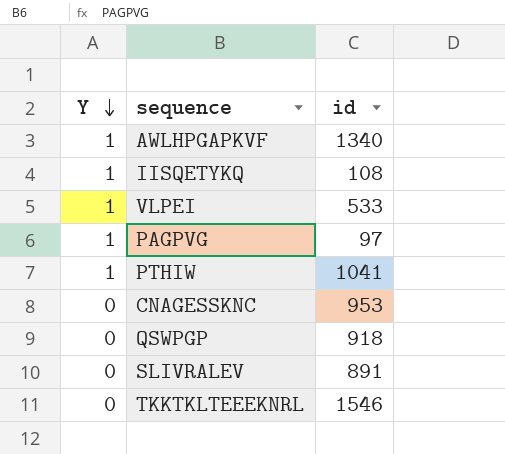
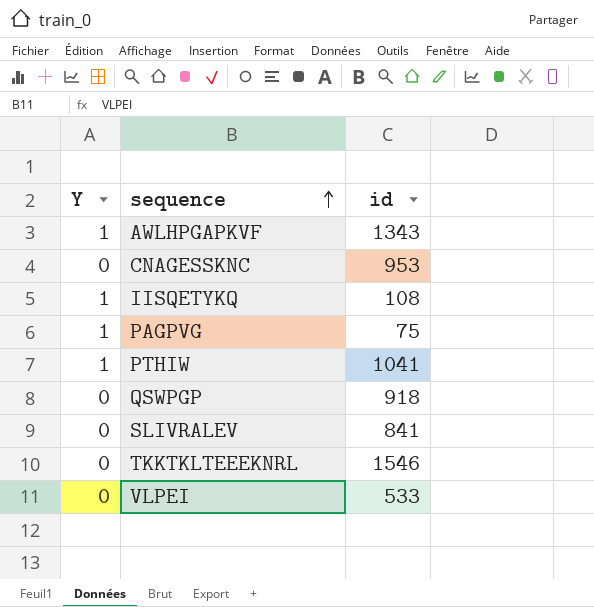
row order: Y descending -> sequence ascending
AWLHPGAPKVF | id: 1340 -> 1343
PAGPVG | id: 97 -> 75
SLIVRALEV | id: 891 -> 841
VLPEI | Y: 1 -> 0

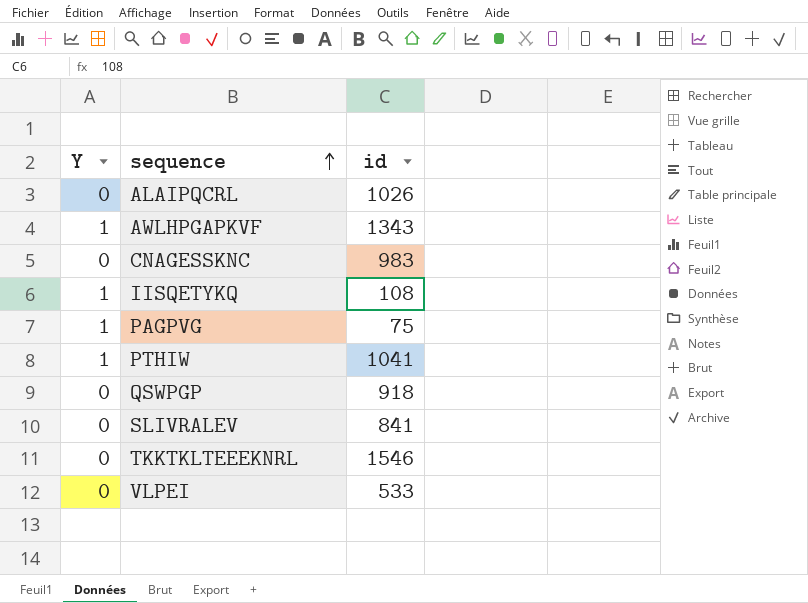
row ALAIPQCRL: none -> 0 | 1026
CNAGESSKNC | id: 953 -> 983

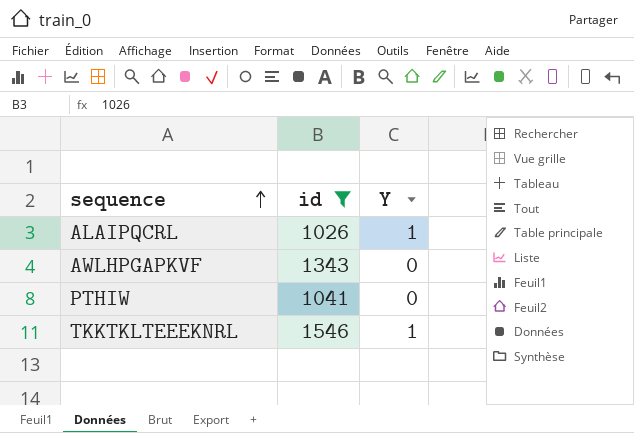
filter: none -> id >= 1026
column Y | position: 1 -> 3
ALAIPQCRL | Y: 0 -> 1
AWLHPGAPKVF | Y: 1 -> 0
PTHIW | Y: 1 -> 0
TKKTKLTEEEKNRL | Y: 0 -> 1

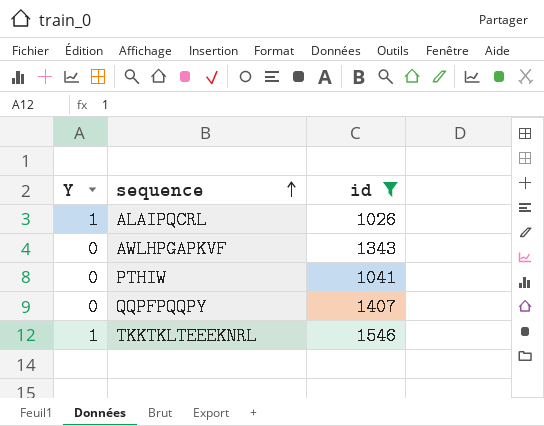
column Y | position: 3 -> 1
row QQPFPQQPY: none -> 0 | 1407

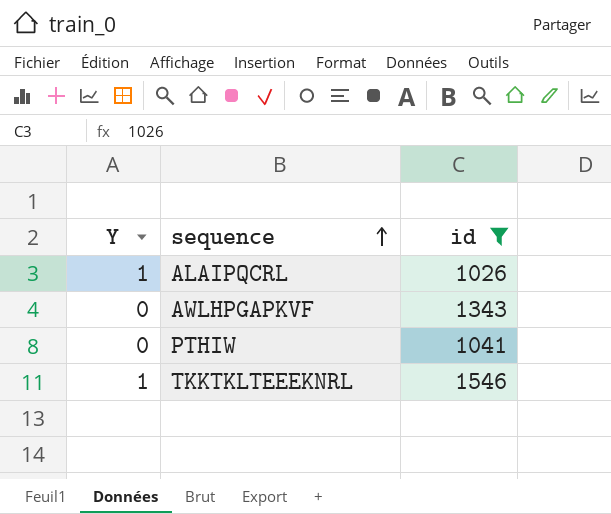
row QQPFPQQPY: 0 | 1407 -> none

